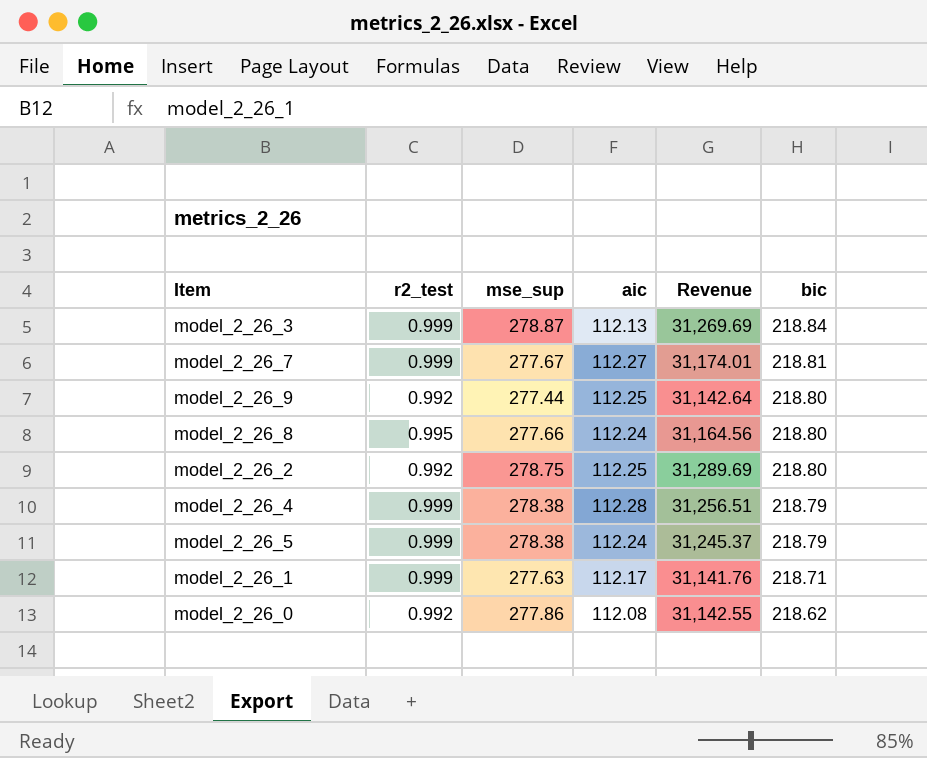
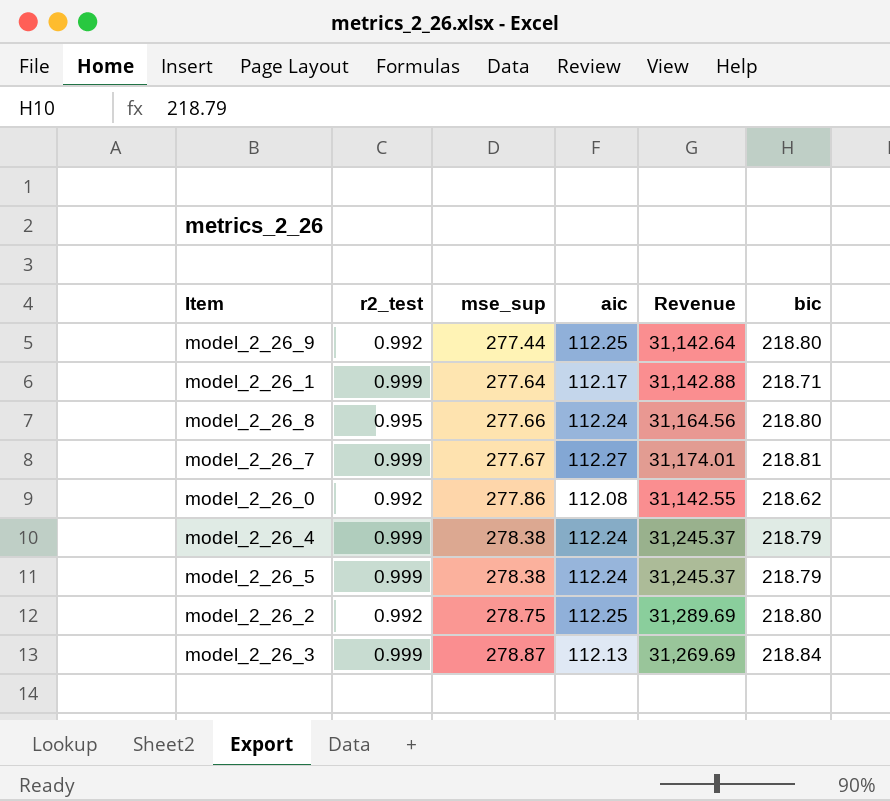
row order: bic descending -> mse_sup ascending
model_2_26_1 | mse_sup: 277.63 -> 277.64
model_2_26_1 | Revenue: 31,141.76 -> 31,142.88
model_2_26_4 | aic: 112.28 -> 112.24
model_2_26_4 | Revenue: 31,256.51 -> 31,245.37

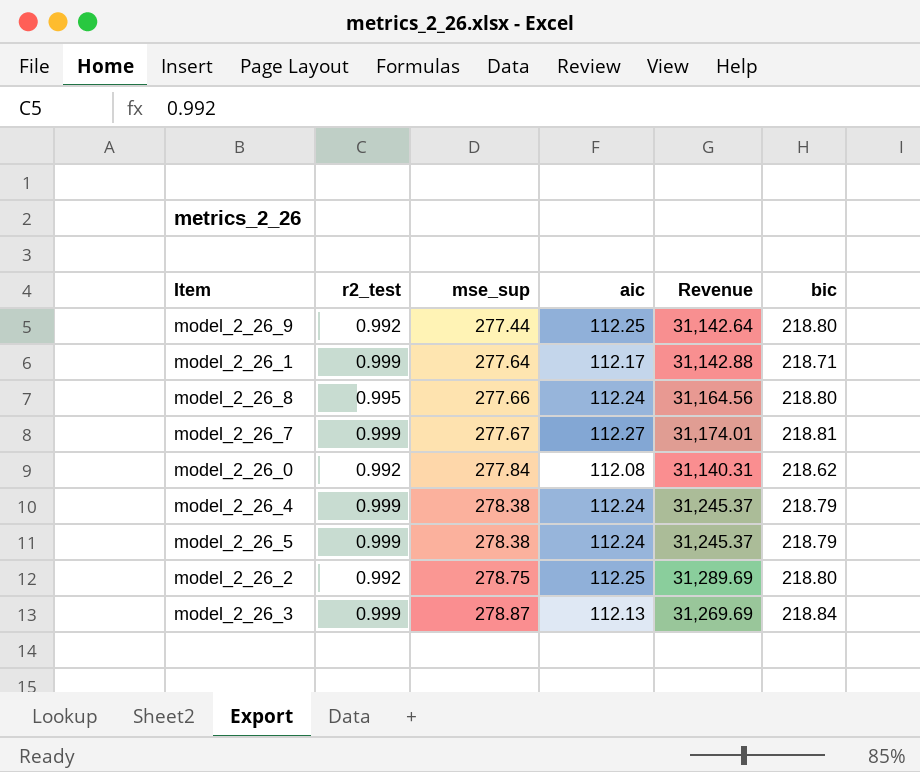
model_2_26_0 | mse_sup: 277.86 -> 277.84
model_2_26_0 | Revenue: 31,142.55 -> 31,140.31

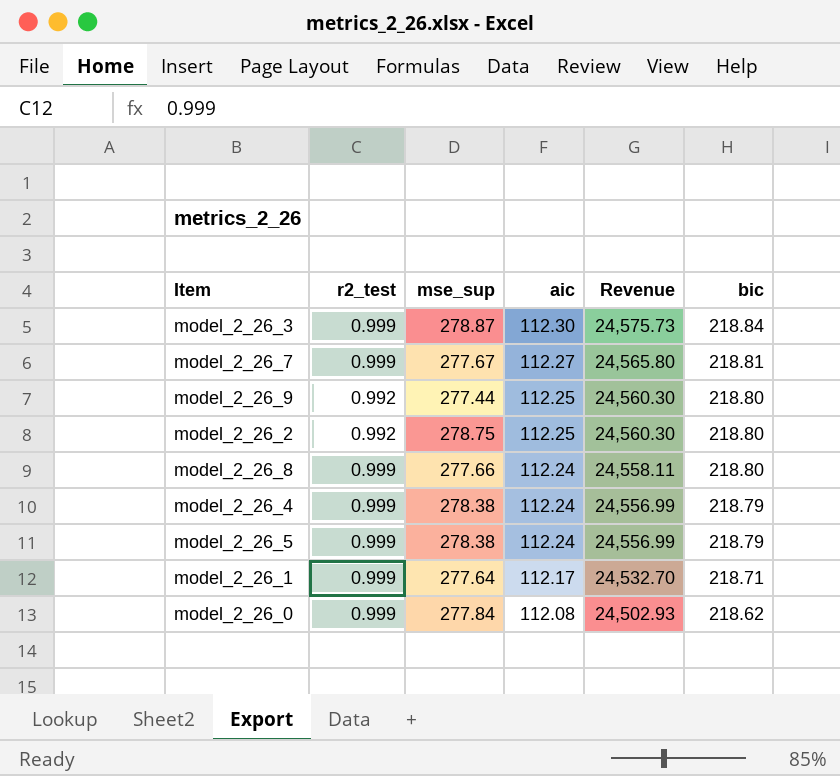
row order: mse_sup ascending -> aic descending
column Revenue | formula: [mse_sup] * [aic] -> [aic] * [bic]
model_2_26_3 | aic: 112.13 -> 112.30
model_2_26_8 | r2_test: 0.995 -> 0.999
model_2_26_0 | r2_test: 0.992 -> 0.999

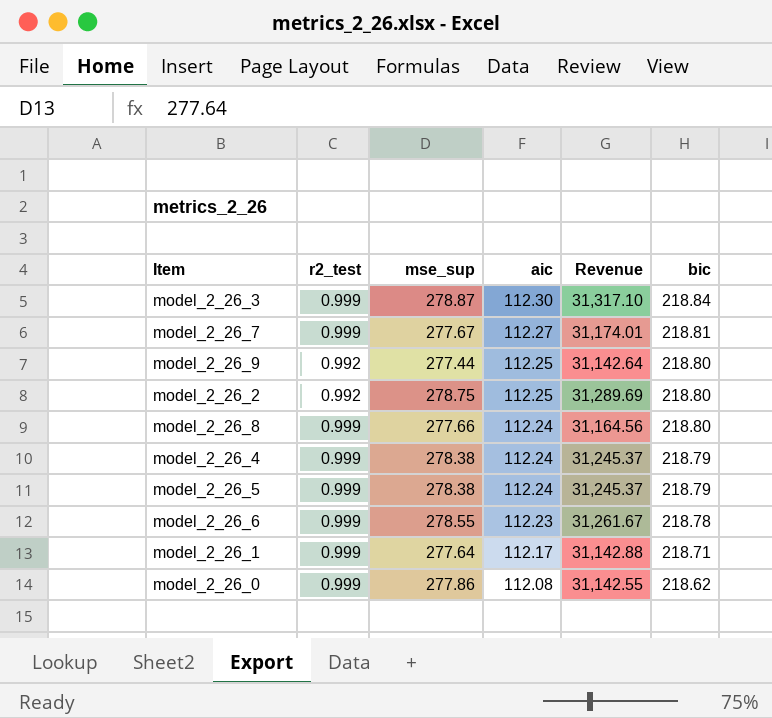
column Revenue | formula: [aic] * [bic] -> [mse_sup] * [aic]
row model_2_26_6: none -> 0.999 | 278.55 | 112.23 | 31,261.67 | 218.78
model_2_26_0 | mse_sup: 277.84 -> 277.86

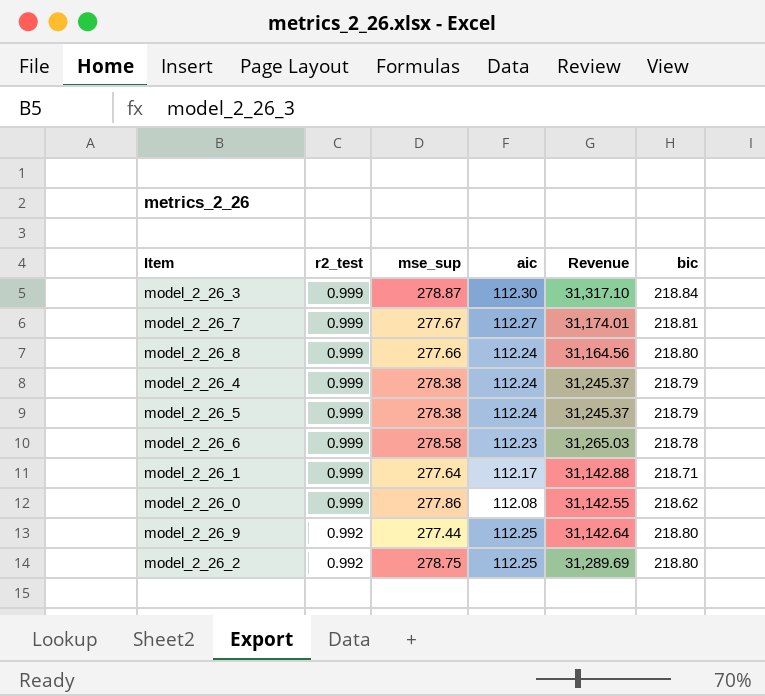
row order: aic descending -> r2_test descending
model_2_26_6 | mse_sup: 278.55 -> 278.58
model_2_26_6 | Revenue: 31,261.67 -> 31,265.03

